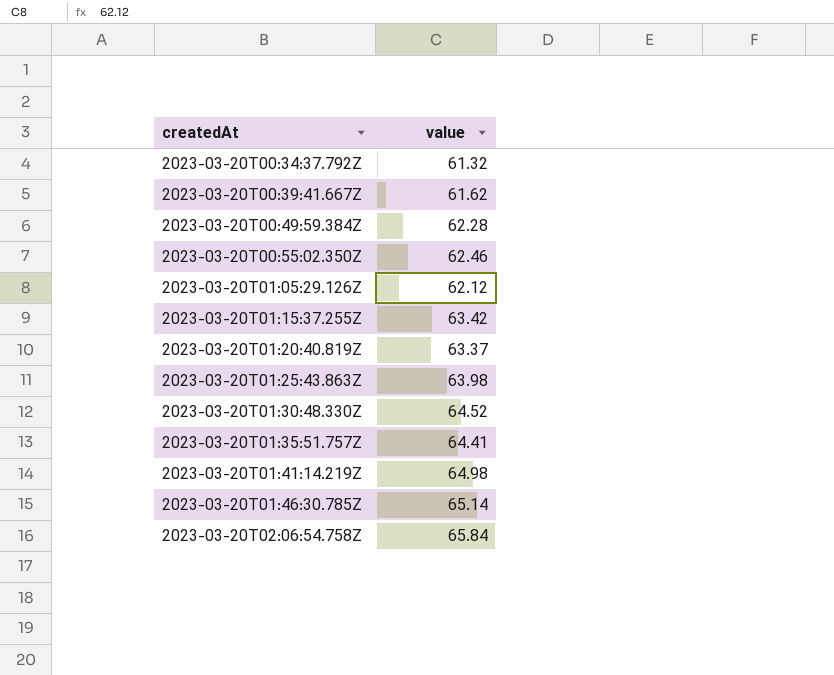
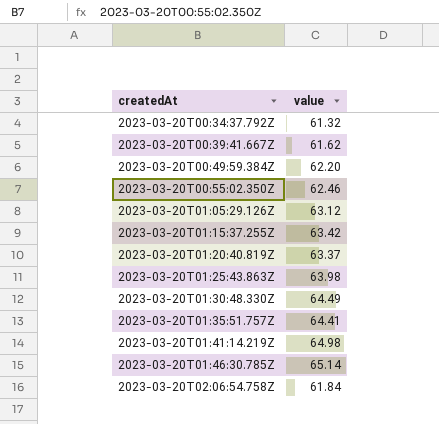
2023-03-20T00:49:59.384Z | value: 62.28 -> 62.20
2023-03-20T01:05:29.126Z | value: 62.12 -> 63.12
2023-03-20T01:30:48.330Z | value: 64.52 -> 64.49
2023-03-20T02:06:54.758Z | value: 65.84 -> 61.84

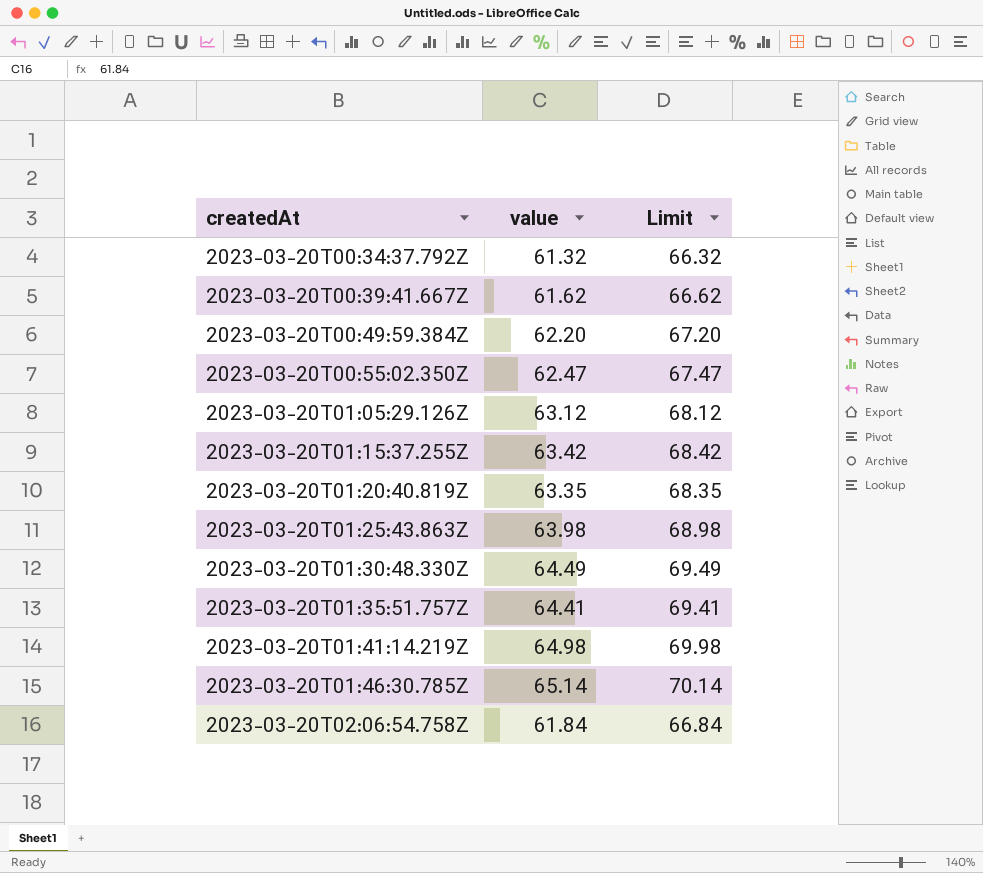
column Limit | formula: none -> [value] + 5
2023-03-20T00:55:02.350Z | value: 62.46 -> 62.47
2023-03-20T01:20:40.819Z | value: 63.37 -> 63.35

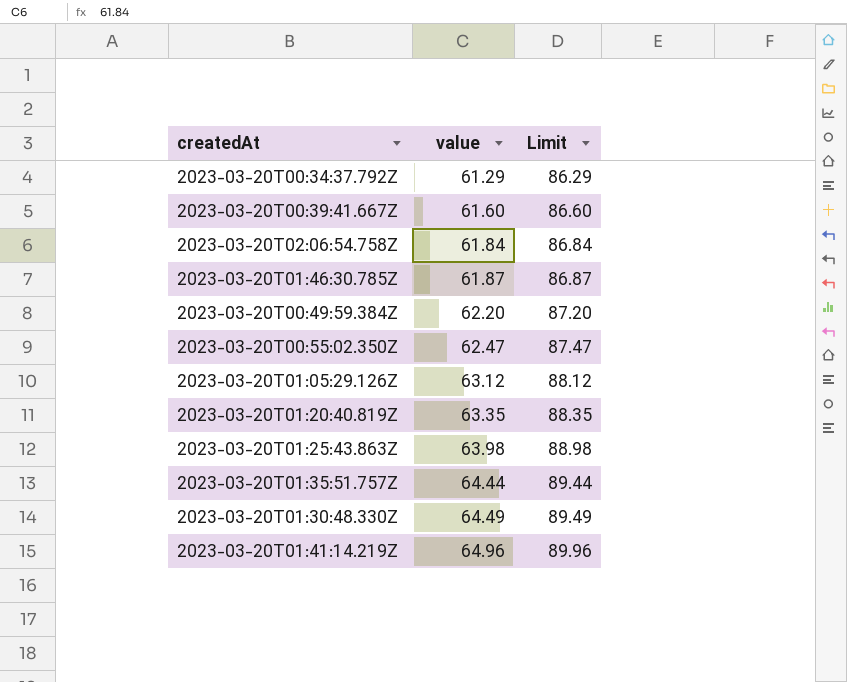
row order: createdAt ascending -> value ascending
column Limit | formula: [value] + 5 -> [value] + 25
row 2023-03-20T01:15:37.255Z: 63.42 | 68.42 -> none
2023-03-20T00:34:37.792Z | value: 61.32 -> 61.29
2023-03-20T00:39:41.667Z | value: 61.62 -> 61.60
2023-03-20T01:46:30.785Z | value: 65.14 -> 61.87
2023-03-20T01:35:51.757Z | value: 64.41 -> 64.44
2023-03-20T01:41:14.219Z | value: 64.98 -> 64.96

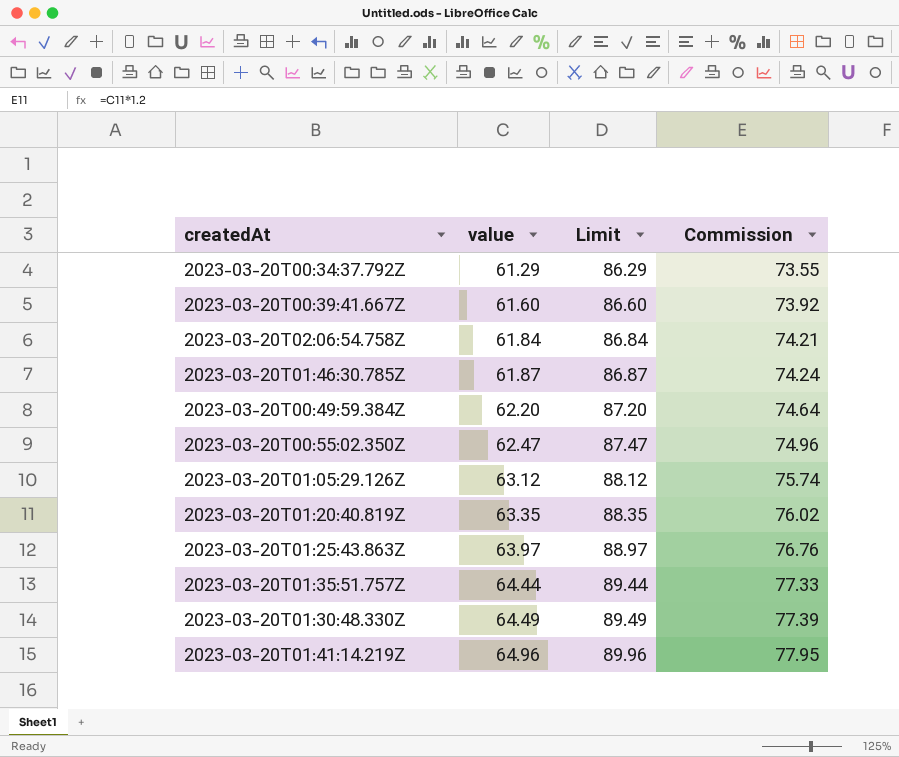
column Commission | formula: none -> [value] * 1.2
2023-03-20T01:25:43.863Z | value: 63.98 -> 63.97
2023-03-20T01:25:43.863Z | Limit: 88.98 -> 88.97

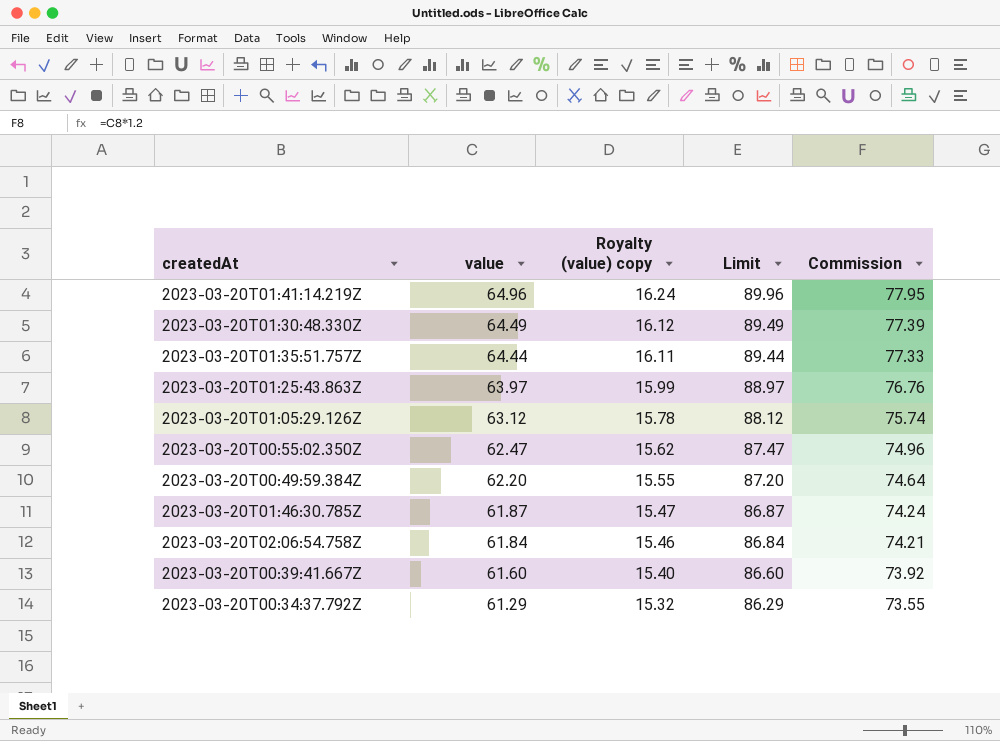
row order: value ascending -> value descending
column Royalty (value) copy | formula: none -> [value] * 0.25
row 2023-03-20T01:20:40.819Z: 63.35 | 88.35 | 76.02 -> none

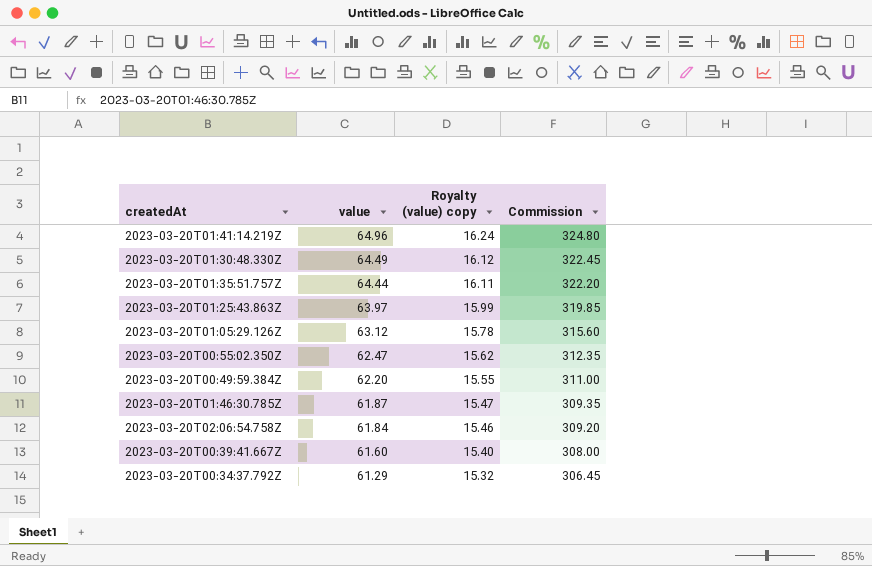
column Limit | formula: [value] + 25 -> none
column Commission | formula: [value] * 1.2 -> [value] * 5

